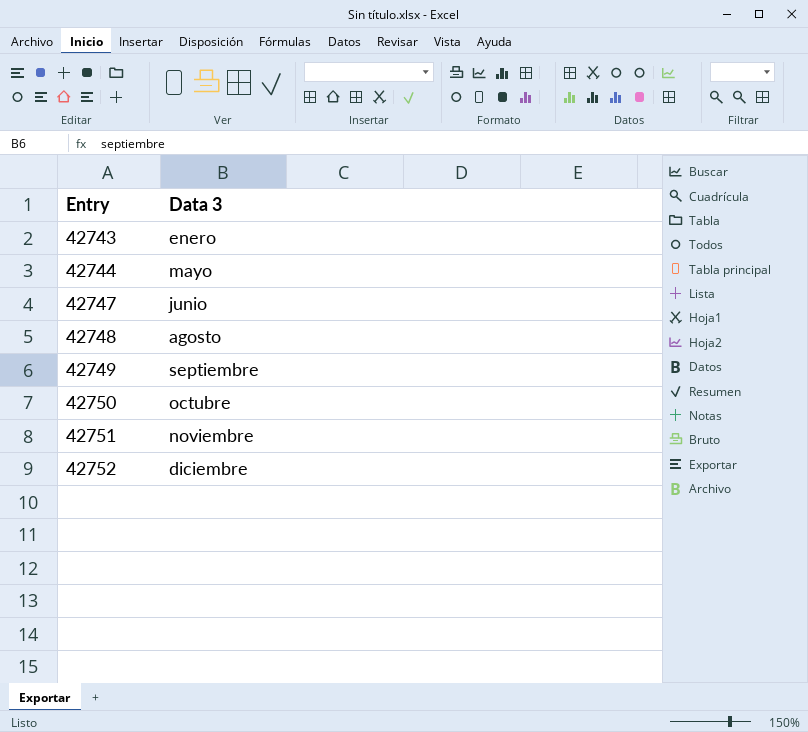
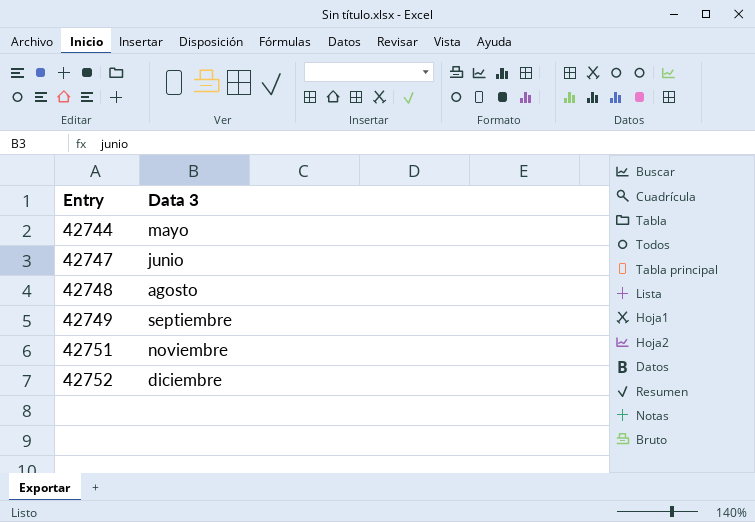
row 42743: enero -> none
row 42750: octubre -> none

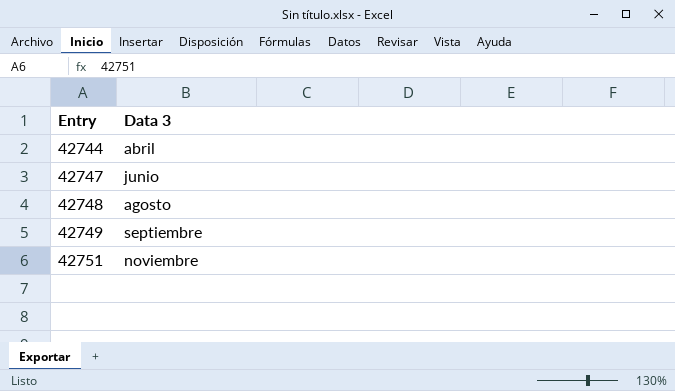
row 42752: diciembre -> none
42744 | Data 3: mayo -> abril

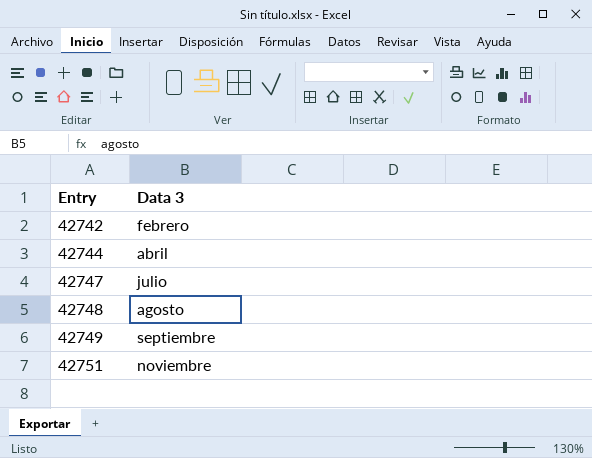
row 42742: none -> febrero
42747 | Data 3: junio -> julio

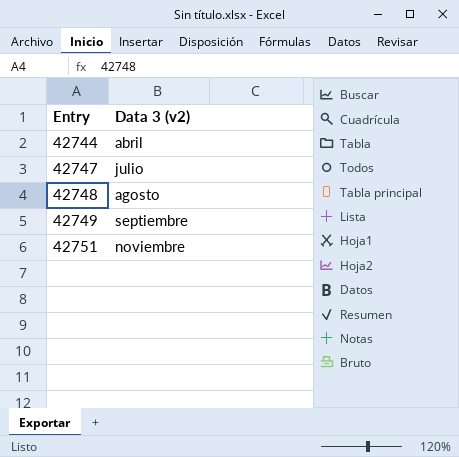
column name: Data 3 -> Data 3 (v2)
row 42742: febrero -> none

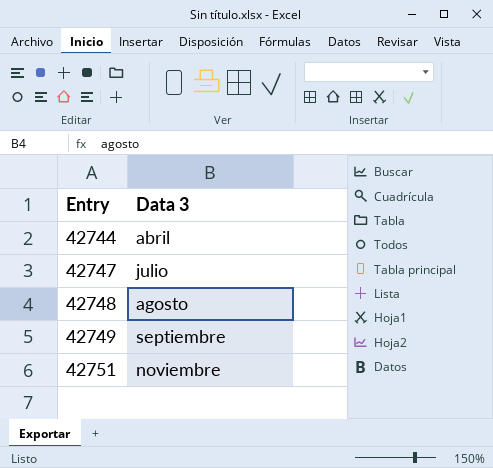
column name: Data 3 (v2) -> Data 3

